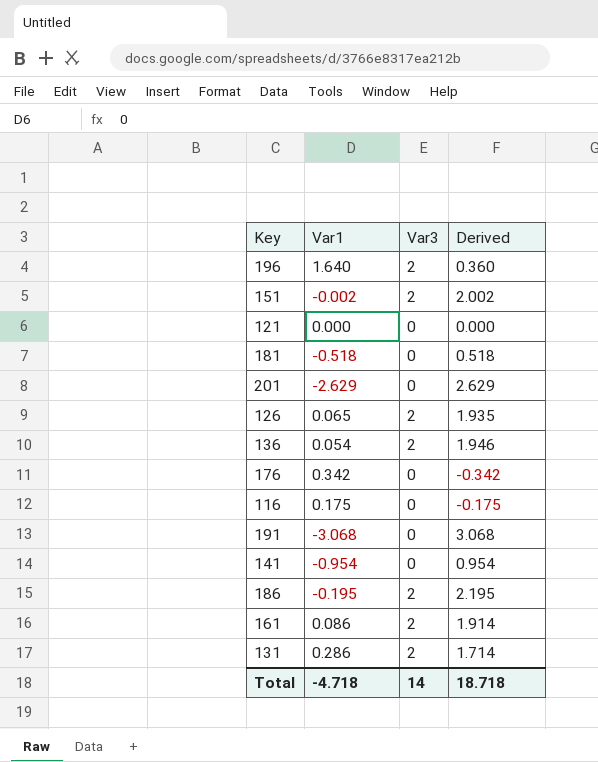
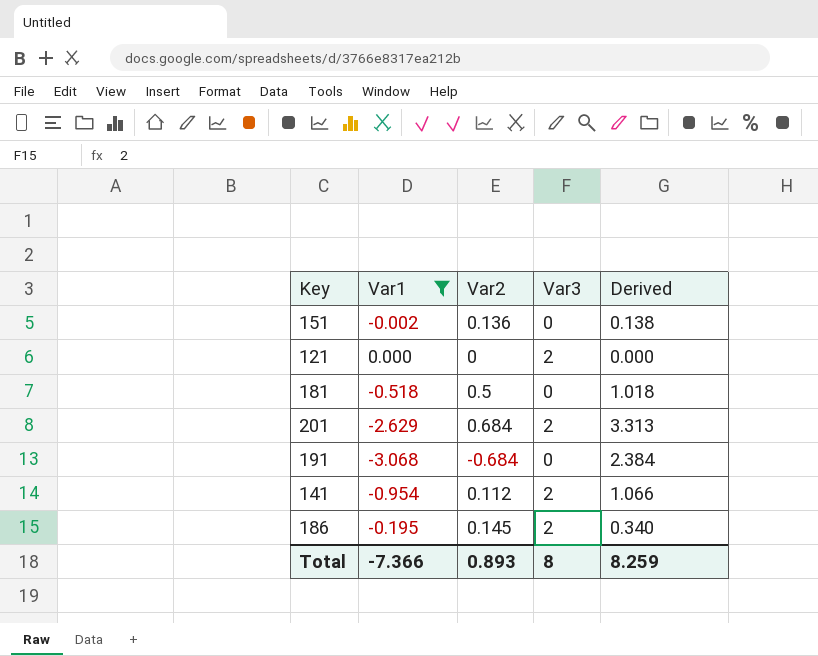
filter: none -> Var1 <= 0.000
column Var2 | position: none -> 3
column Derived | formula: [Var3] - [Var1] -> [Var2] - [Var1]
151 | Var3: 2 -> 0
121 | Var3: 0 -> 2
201 | Var3: 0 -> 2
141 | Var3: 0 -> 2
Total | Var1: -4.718 -> -7.366
Total | Var3: 14 -> 8
Total | Derived: 18.718 -> 8.259

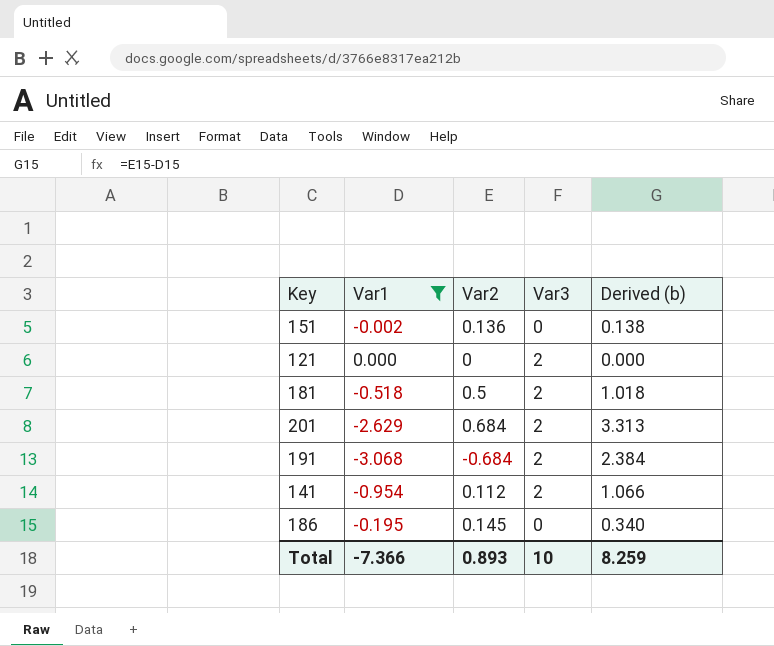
column name: Derived -> Derived (b)
181 | Var3: 0 -> 2
191 | Var3: 0 -> 2
186 | Var3: 2 -> 0
Total | Var3: 8 -> 10

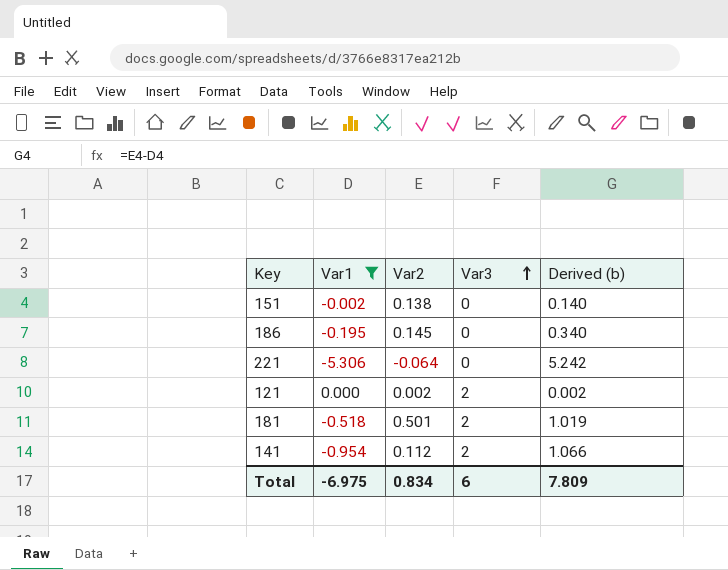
row order: none -> Var3 ascending
row 201: -2.629 | 0.684 | 2 | 3.313 -> none
row 191: -3.068 | -0.684 | 2 | 2.384 -> none
151 | Var2: 0.136 -> 0.138
151 | Derived (b): 0.138 -> 0.140
row 221: none -> -5.306 | -0.064 | 0 | 5.242
121 | Var2: 0 -> 0.002
121 | Derived (b): 0.000 -> 0.002
181 | Var2: 0.5 -> 0.501
181 | Derived (b): 1.018 -> 1.019
Total | Var1: -7.366 -> -6.975
Total | Var2: 0.893 -> 0.834
Total | Var3: 10 -> 6
Total | Derived (b): 8.259 -> 7.809

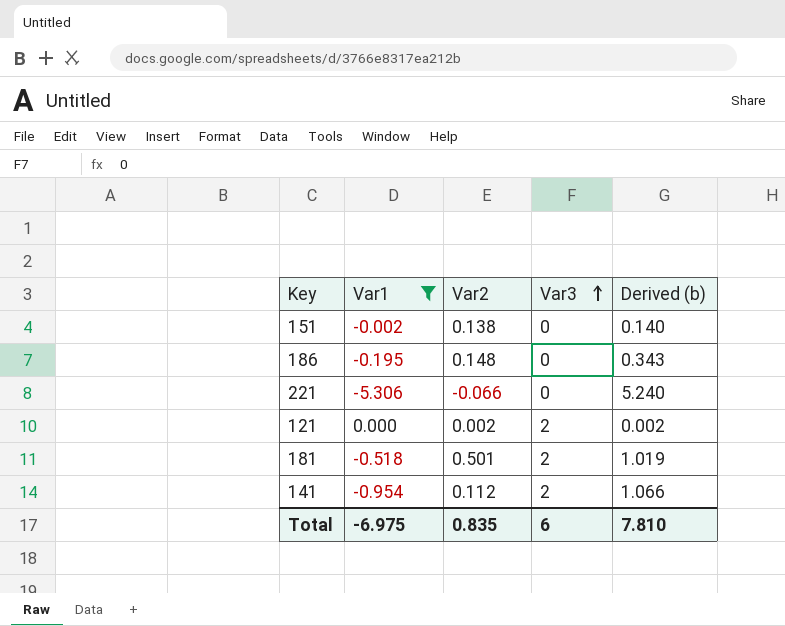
186 | Var2: 0.145 -> 0.148
186 | Derived (b): 0.340 -> 0.343
221 | Var2: -0.064 -> -0.066
221 | Derived (b): 5.242 -> 5.240
Total | Var2: 0.834 -> 0.835
Total | Derived (b): 7.809 -> 7.810

